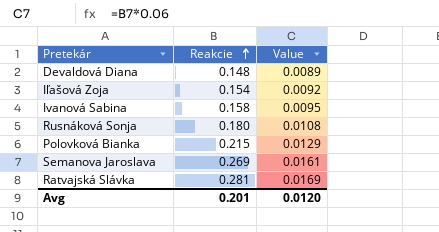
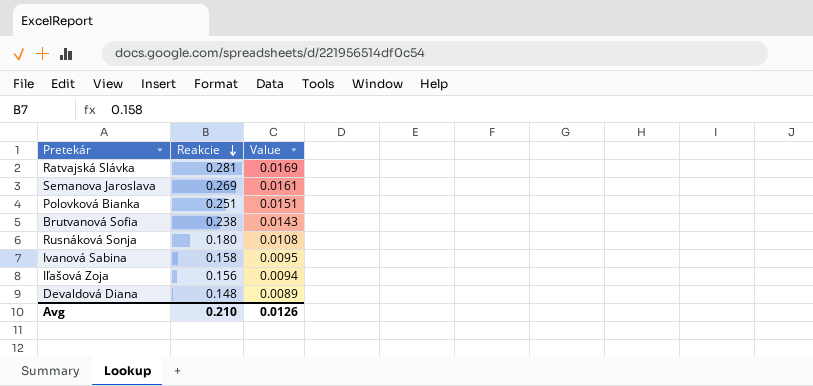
row order: Reakcie ascending -> Reakcie descending
Polovková Bianka | Reakcie: 0.215 -> 0.251
Polovková Bianka | Value: 0.0129 -> 0.0151
row Brutvanová Sofia: none -> 0.238 | 0.0143
Iľašová Zoja | Reakcie: 0.154 -> 0.156
Iľašová Zoja | Value: 0.0092 -> 0.0094
Avg | Reakcie: 0.201 -> 0.210
Avg | Value: 0.0120 -> 0.0126

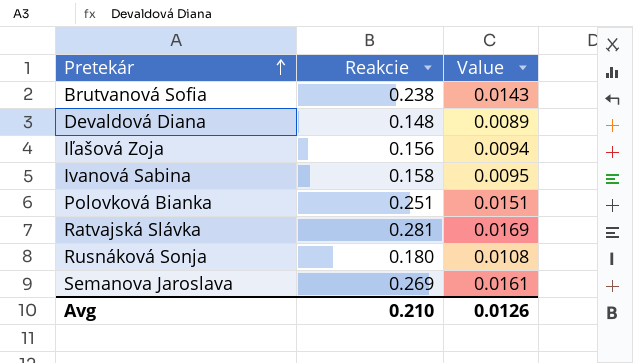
row order: Reakcie descending -> Pretekár ascending

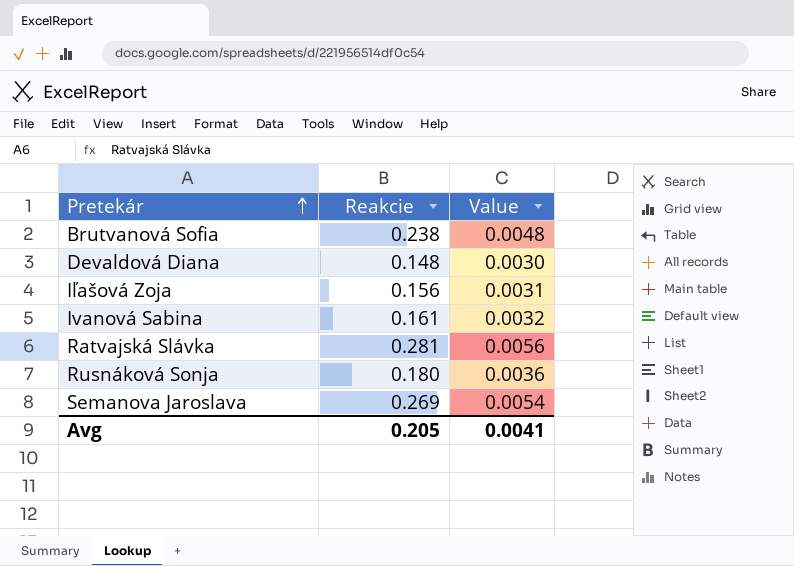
column Value | formula: [Reakcie] * 0.06 -> [Reakcie] * 0.02
row Polovková Bianka: 0.251 | 0.0151 -> none
Ivanová Sabina | Reakcie: 0.158 -> 0.161
Avg | Reakcie: 0.210 -> 0.205
Avg | Value: 0.0126 -> 0.0041

